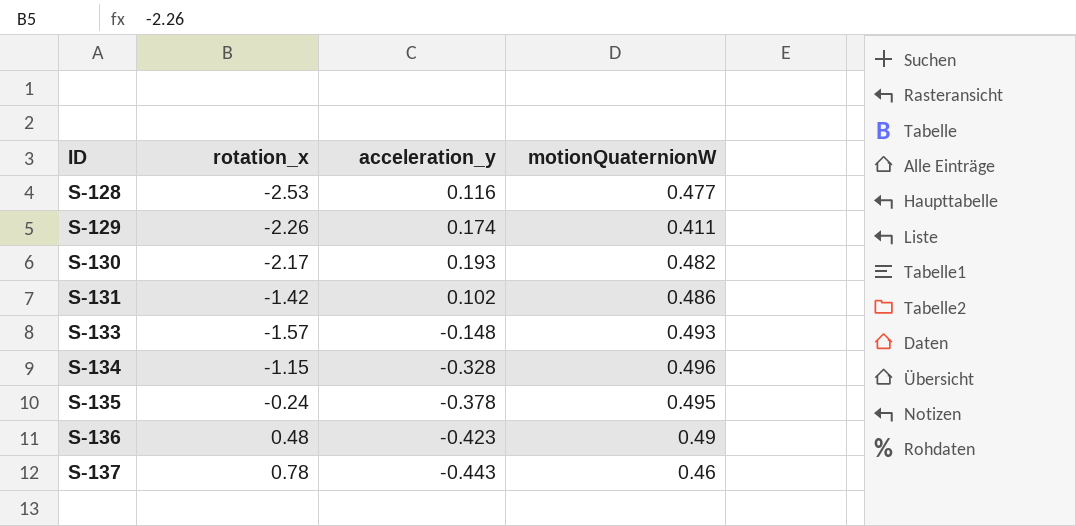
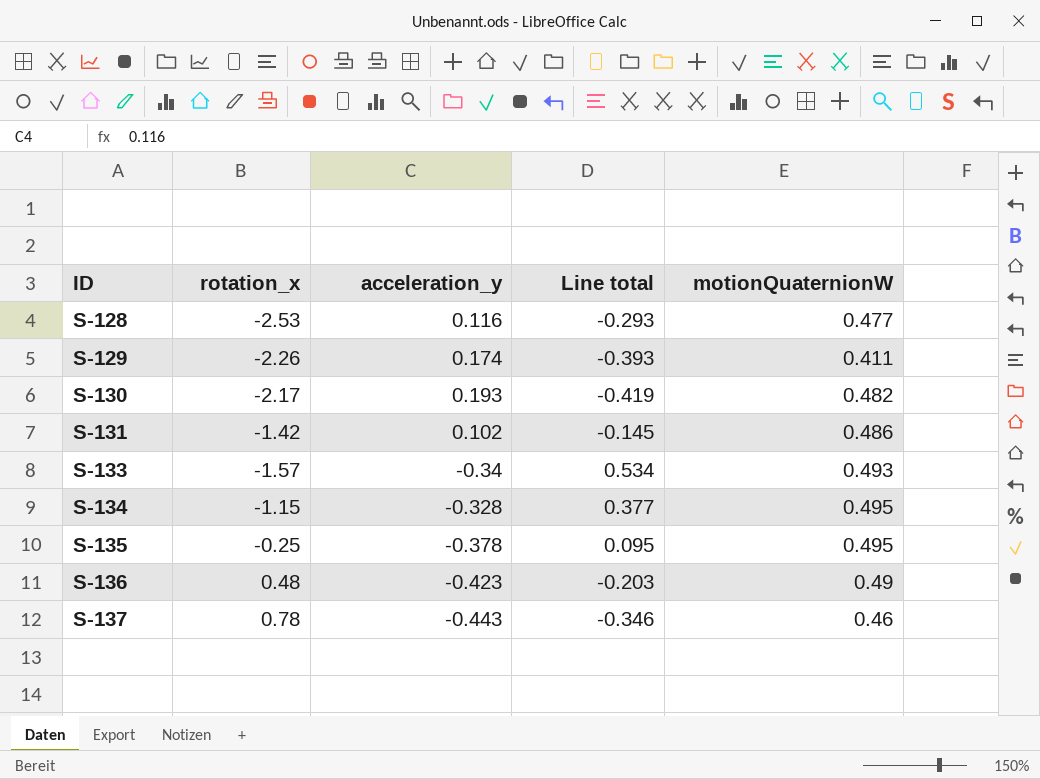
column Line total | formula: none -> [rotation_x] * [acceleration_y]
S-133 | acceleration_y: -0.148 -> -0.34
S-134 | motionQuaternionW: 0.496 -> 0.495
S-135 | rotation_x: -0.24 -> -0.25

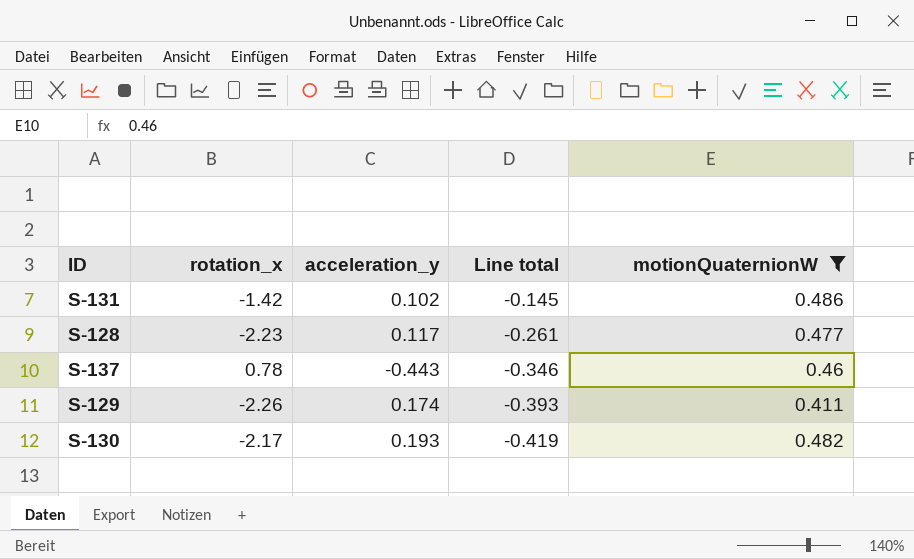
filter: none -> motionQuaternionW <= 0.486
row order: ID ascending -> Line total descending
S-128 | rotation_x: -2.53 -> -2.23
S-128 | acceleration_y: 0.116 -> 0.117
S-128 | Line total: -0.293 -> -0.261

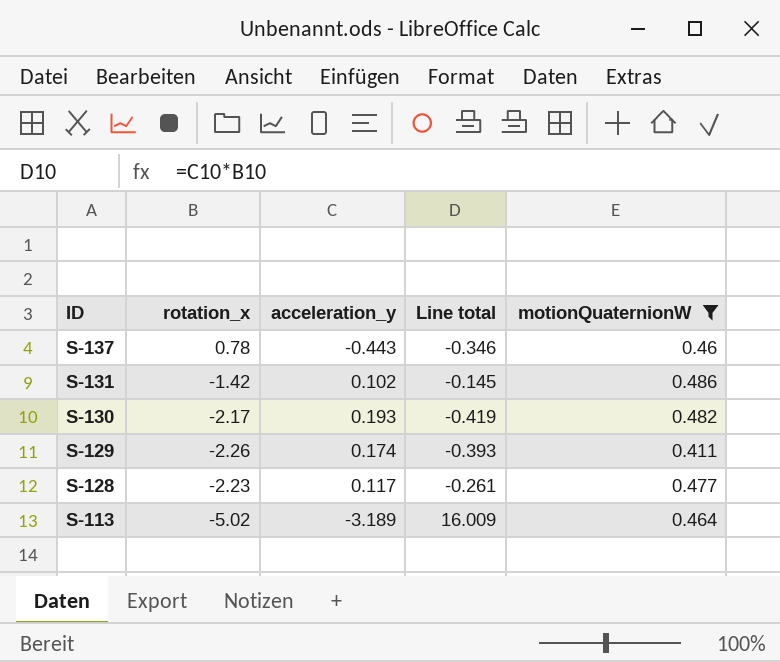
row order: Line total descending -> ID descending
row S-113: none -> -5.02 | -3.189 | 16.009 | 0.464

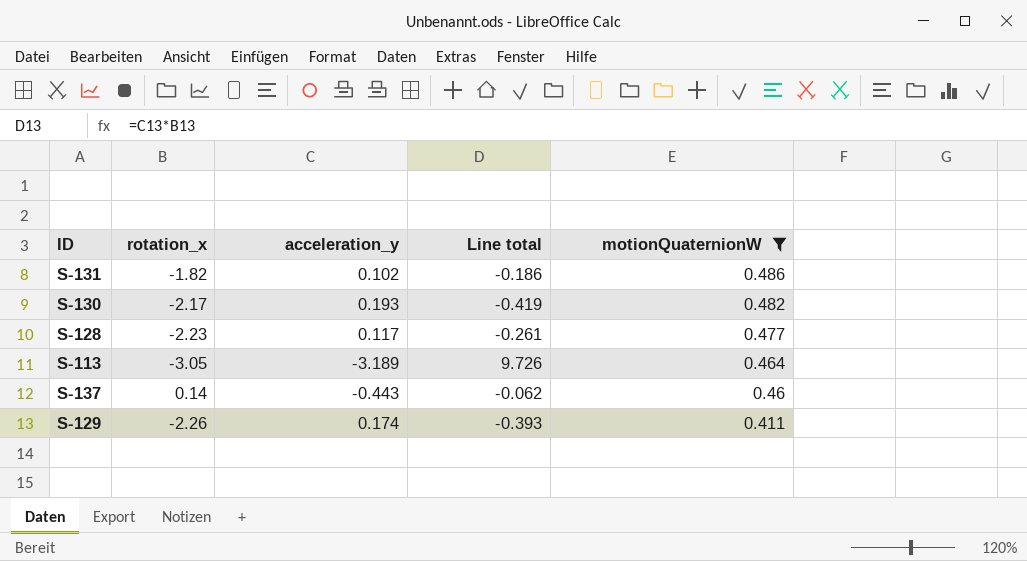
row order: ID descending -> motionQuaternionW descending
S-131 | rotation_x: -1.42 -> -1.82
S-131 | Line total: -0.145 -> -0.186
S-113 | rotation_x: -5.02 -> -3.05
S-113 | Line total: 16.009 -> 9.726
S-137 | rotation_x: 0.78 -> 0.14
S-137 | Line total: -0.346 -> -0.062

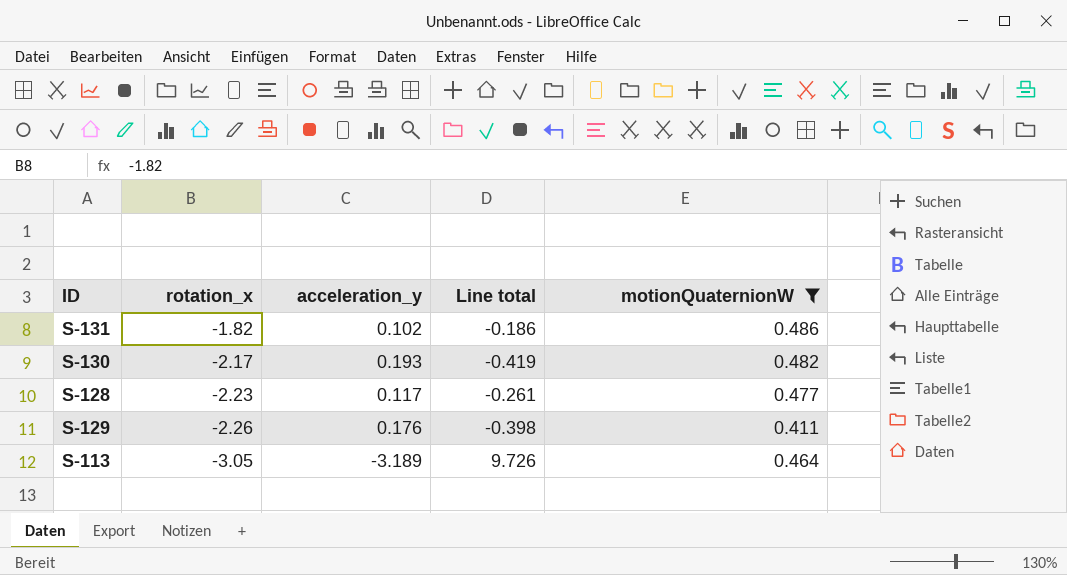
row order: motionQuaternionW descending -> rotation_x descending
row S-137: 0.14 | -0.443 | -0.062 | 0.46 -> none
S-129 | acceleration_y: 0.174 -> 0.176
S-129 | Line total: -0.393 -> -0.398

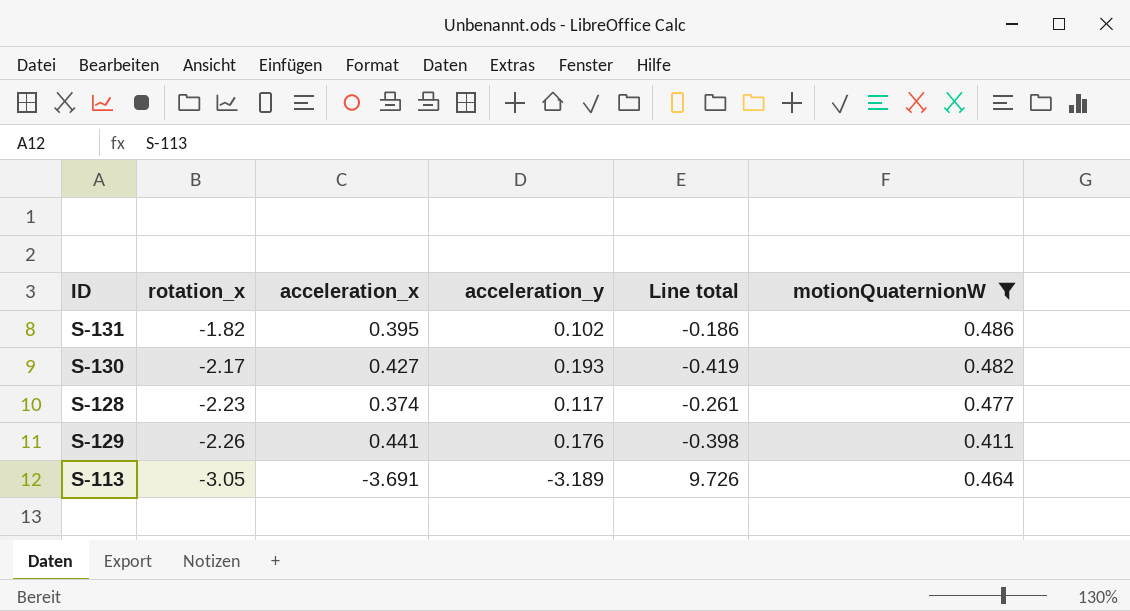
column acceleration_x | position: none -> 3

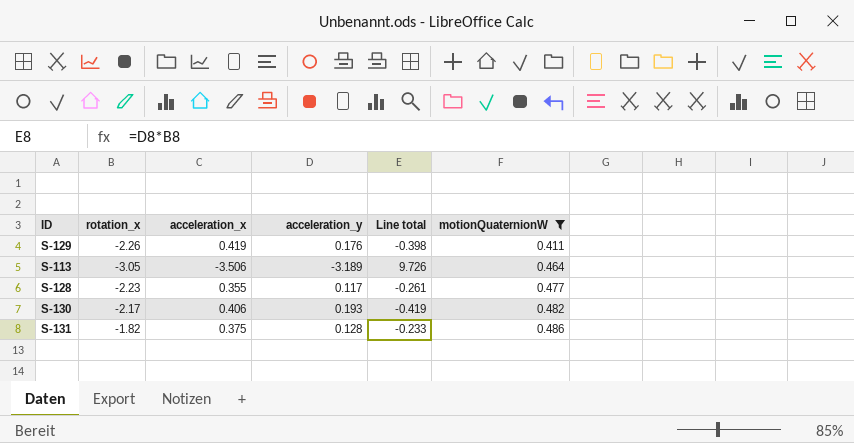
row order: rotation_x descending -> motionQuaternionW ascending
S-129 | acceleration_x: 0.441 -> 0.419
S-113 | acceleration_x: -3.691 -> -3.506
S-128 | acceleration_x: 0.374 -> 0.355
S-130 | acceleration_x: 0.427 -> 0.406
S-131 | acceleration_x: 0.395 -> 0.375
S-131 | acceleration_y: 0.102 -> 0.128
S-131 | Line total: -0.186 -> -0.233

